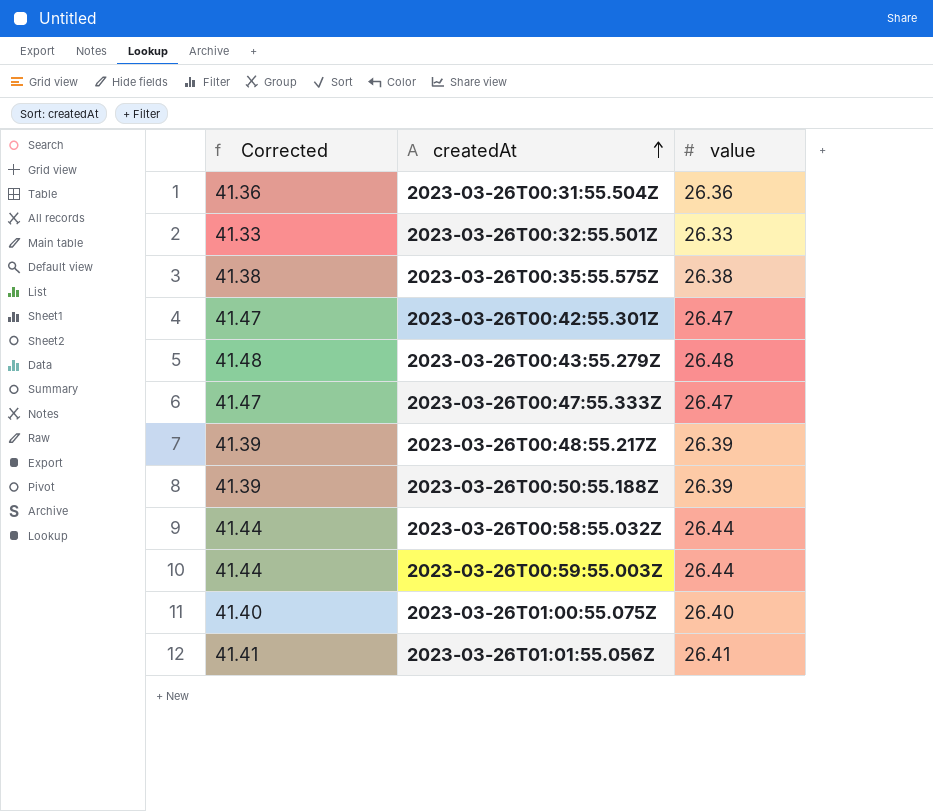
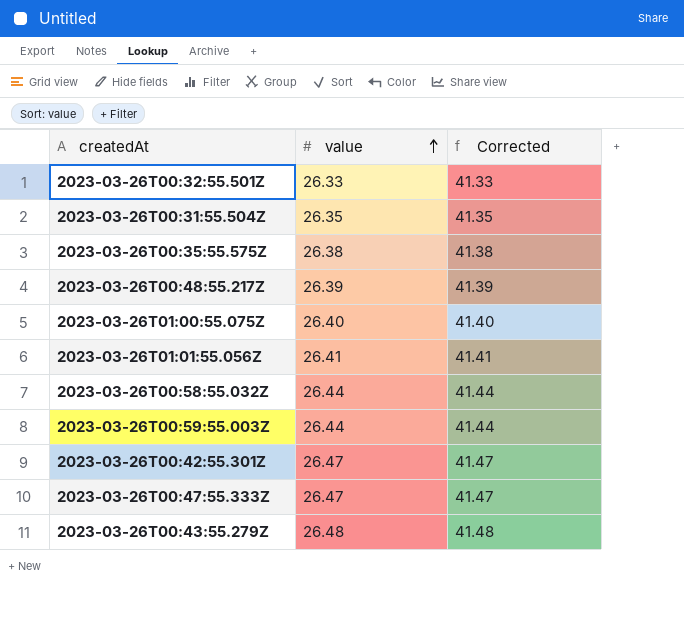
row order: createdAt ascending -> value ascending
column Corrected | position: 1 -> 3
row 2023-03-26T00:50:55.188Z: 41.39 | 26.39 -> none
2023-03-26T00:31:55.504Z | value: 26.36 -> 26.35
2023-03-26T00:31:55.504Z | Corrected: 41.36 -> 41.35

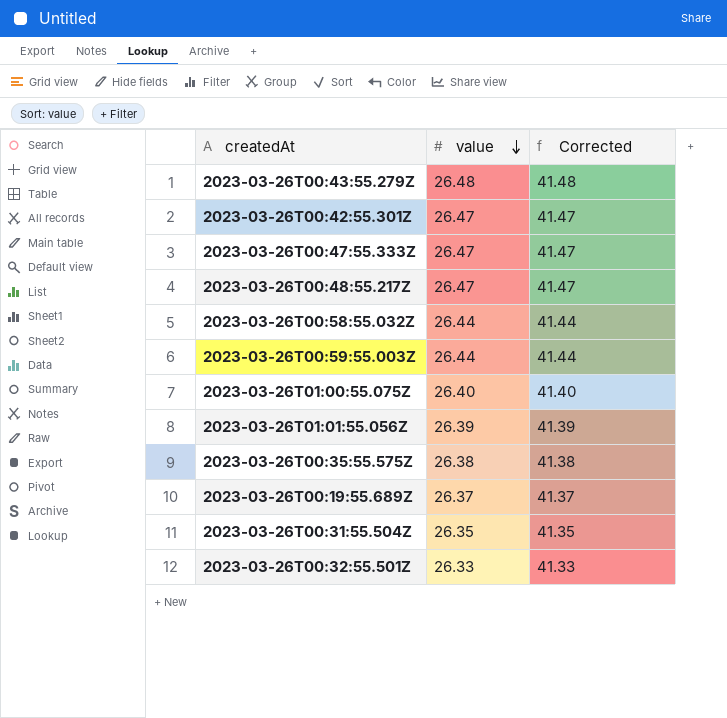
row order: value ascending -> value descending
2023-03-26T00:48:55.217Z | value: 26.39 -> 26.47
2023-03-26T00:48:55.217Z | Corrected: 41.39 -> 41.47
2023-03-26T01:01:55.056Z | value: 26.41 -> 26.39
2023-03-26T01:01:55.056Z | Corrected: 41.41 -> 41.39
row 2023-03-26T00:19:55.689Z: none -> 26.37 | 41.37

